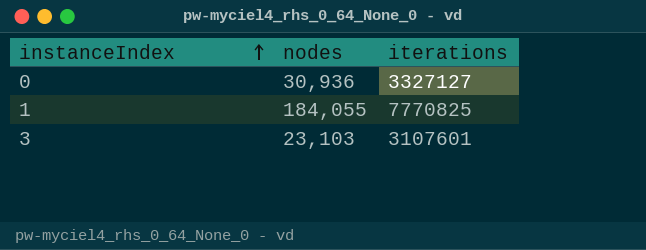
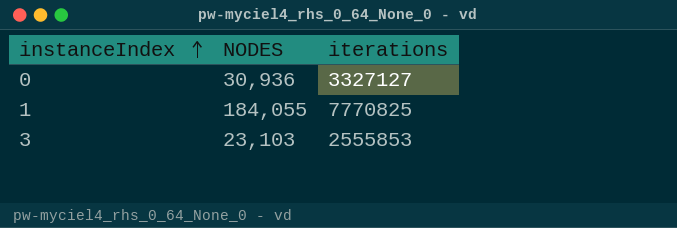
column name: nodes -> NODES
3 | iterations: 3107601 -> 2555853

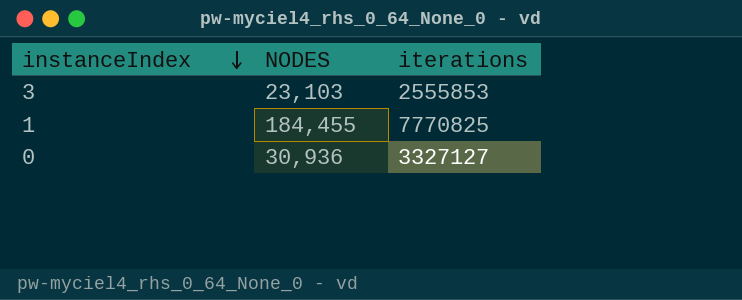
row order: instanceIndex ascending -> instanceIndex descending
1 | NODES: 184,055 -> 184,455

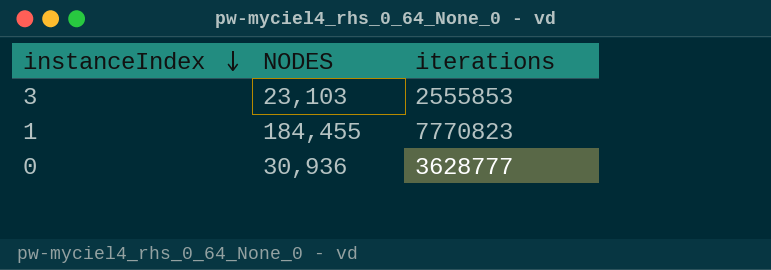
1 | iterations: 7770825 -> 7770823
0 | iterations: 3327127 -> 3628777

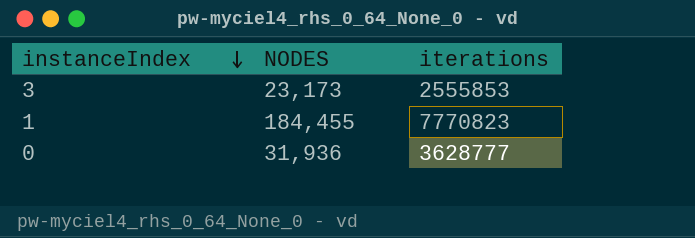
3 | NODES: 23,103 -> 23,173
0 | NODES: 30,936 -> 31,936

